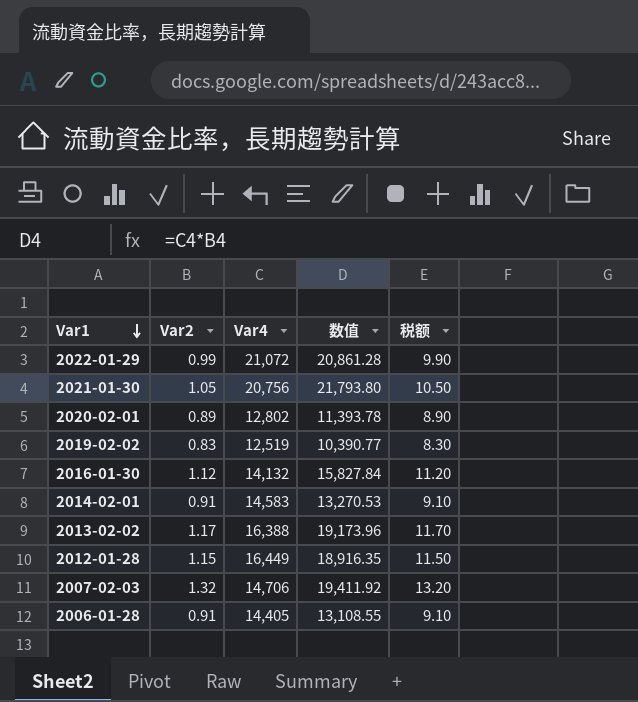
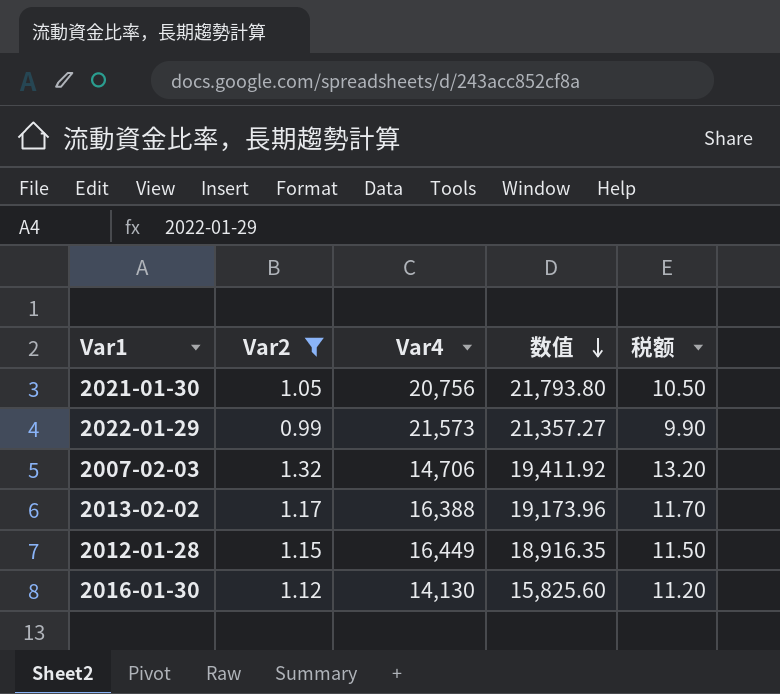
filter: none -> Var2 >= 0.99
row order: Var1 descending -> 数值 descending
2022-01-29 | Var4: 21,072 -> 21,573
2022-01-29 | 数值: 20,861.28 -> 21,357.27
2016-01-30 | Var4: 14,132 -> 14,130
2016-01-30 | 数值: 15,827.84 -> 15,825.60

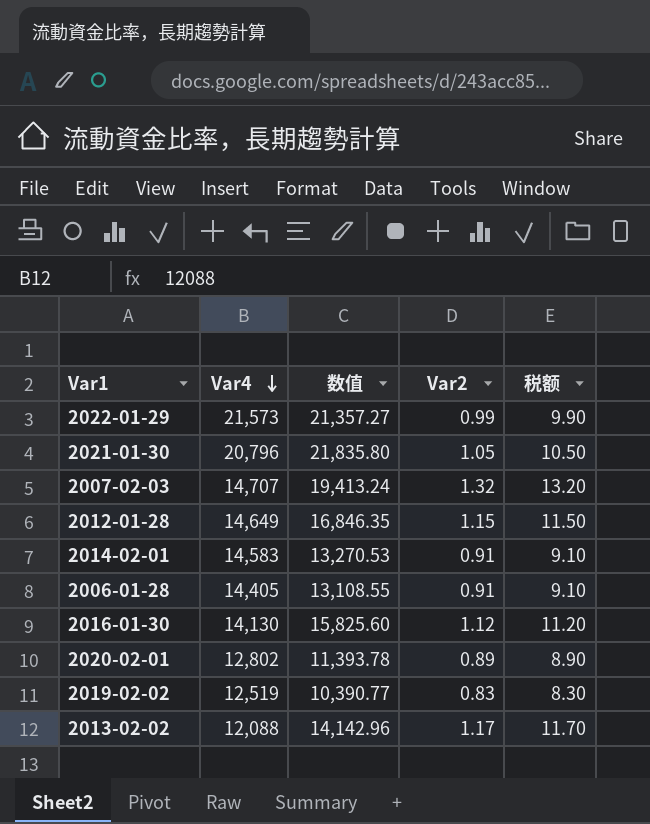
filter: Var2 >= 0.99 -> none
row order: 数值 descending -> Var4 descending
column Var2 | position: 2 -> 4
2021-01-30 | Var4: 20,756 -> 20,796
2021-01-30 | 数值: 21,793.80 -> 21,835.80
2007-02-03 | Var4: 14,706 -> 14,707
2007-02-03 | 数值: 19,411.92 -> 19,413.24
2012-01-28 | Var4: 16,449 -> 14,649
2012-01-28 | 数值: 18,916.35 -> 16,846.35
2013-02-02 | Var4: 16,388 -> 12,088
2013-02-02 | 数值: 19,173.96 -> 14,142.96

